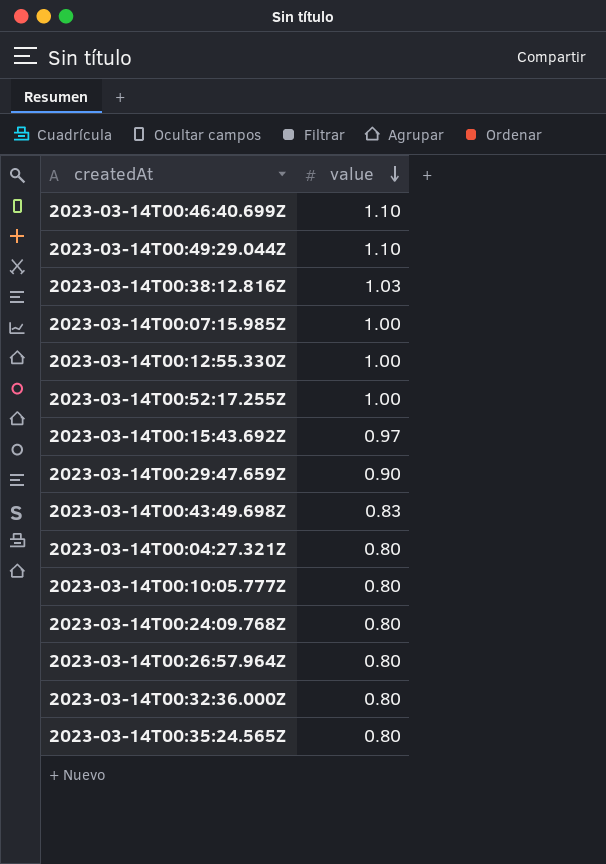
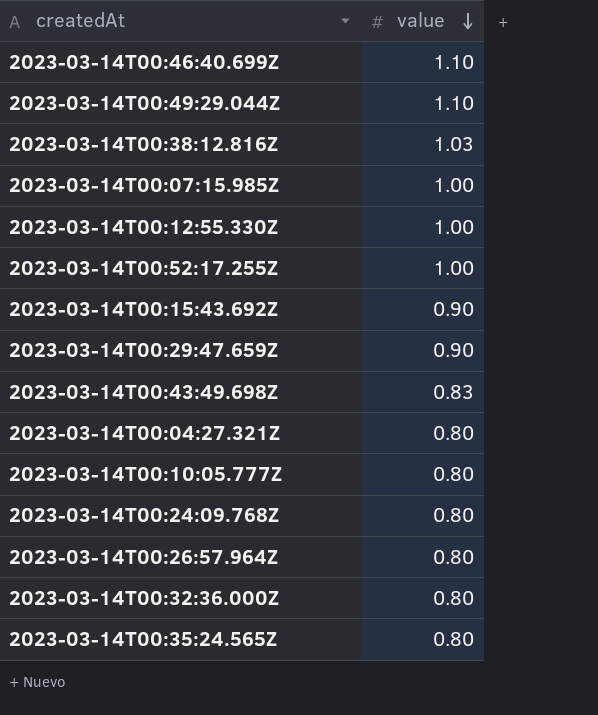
2023-03-14T00:15:43.692Z | value: 0.97 -> 0.90

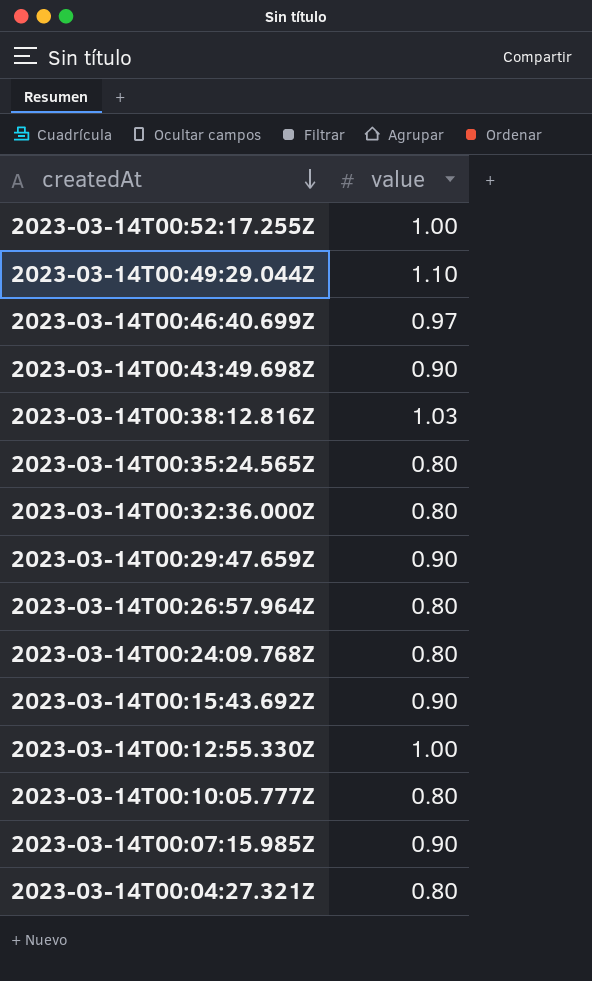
row order: value descending -> createdAt descending
2023-03-14T00:46:40.699Z | value: 1.10 -> 0.97
2023-03-14T00:43:49.698Z | value: 0.83 -> 0.90
2023-03-14T00:07:15.985Z | value: 1.00 -> 0.90

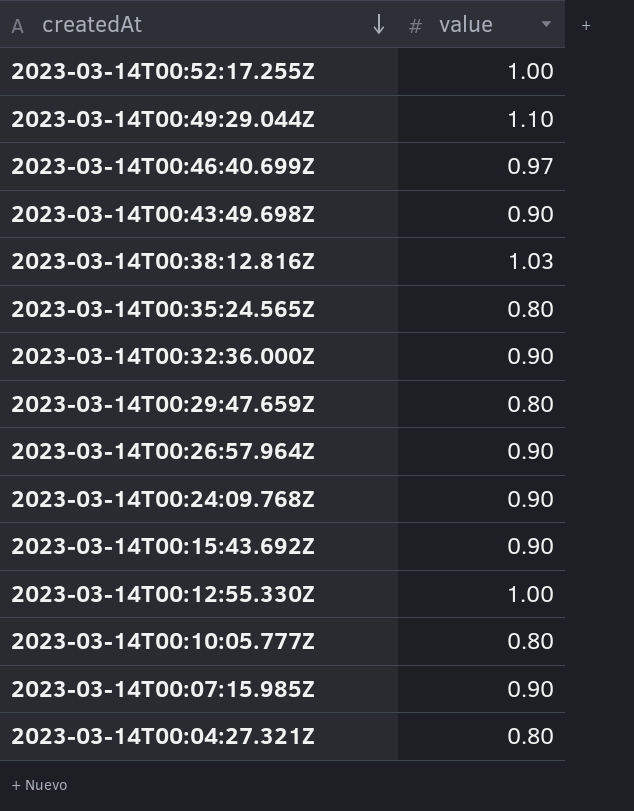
2023-03-14T00:32:36.000Z | value: 0.80 -> 0.90
2023-03-14T00:29:47.659Z | value: 0.90 -> 0.80
2023-03-14T00:26:57.964Z | value: 0.80 -> 0.90
2023-03-14T00:24:09.768Z | value: 0.80 -> 0.90

